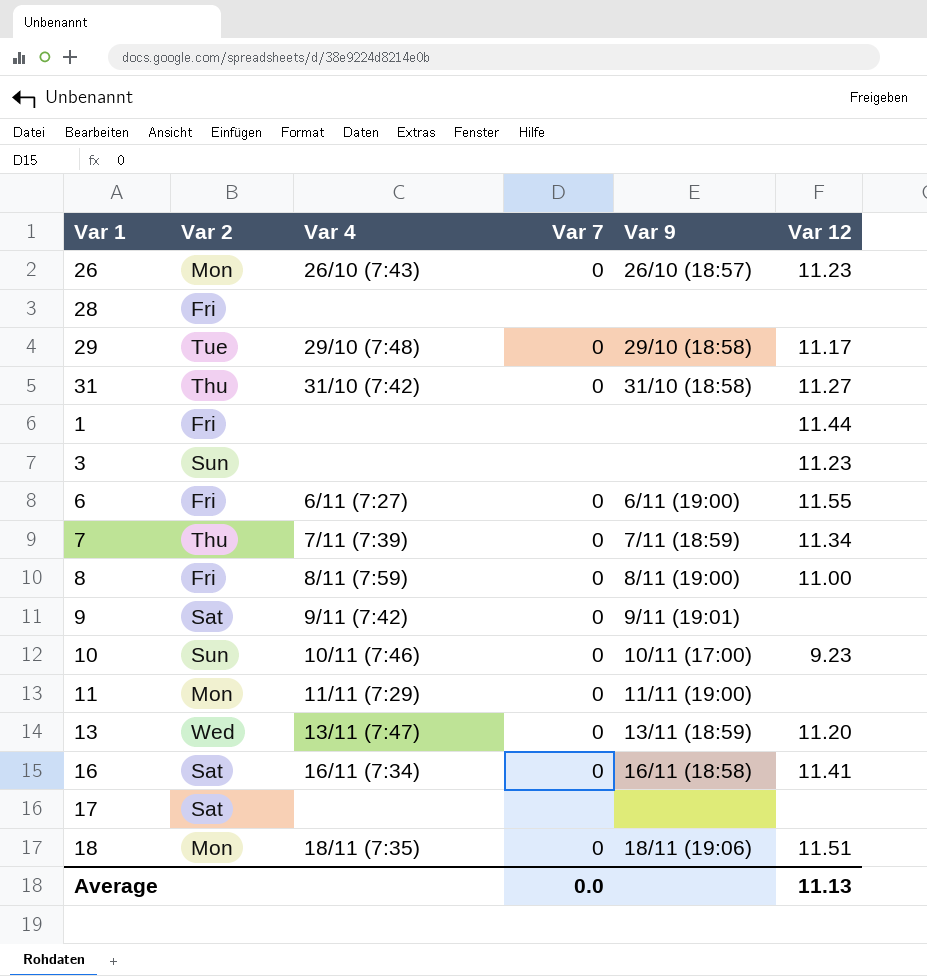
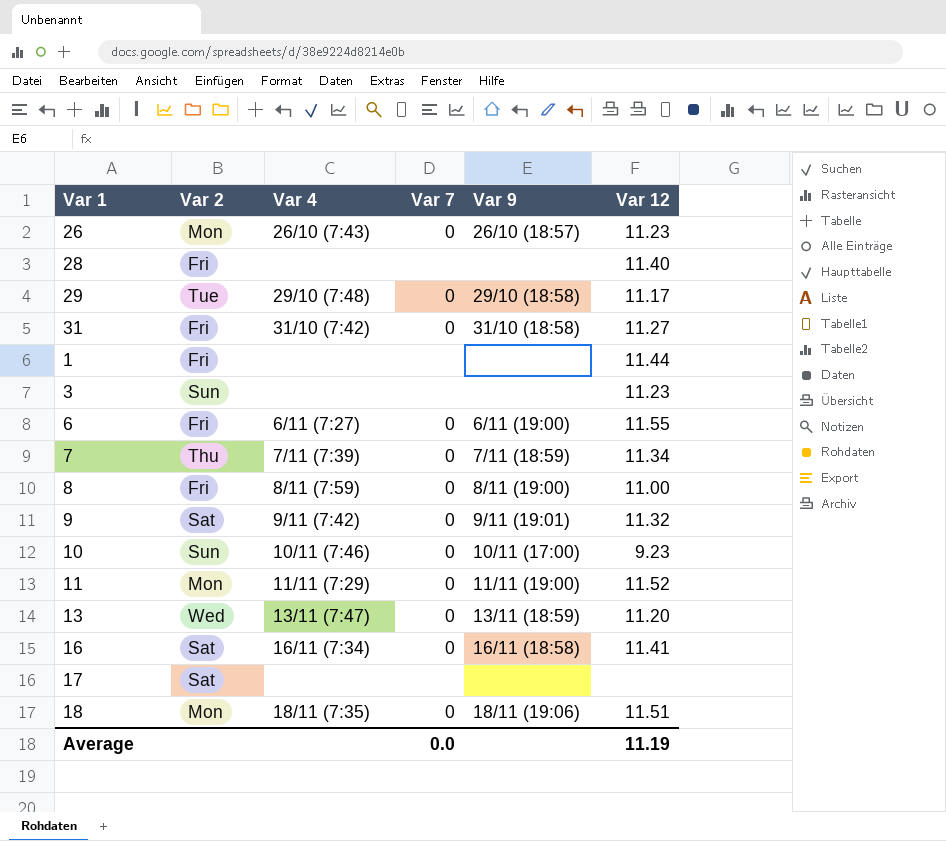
28 | Var 12: none -> 11.40
31 | Var 2: Thu -> Fri
9 | Var 12: none -> 11.32
11 | Var 12: none -> 11.52
Average | Var 12: 11.13 -> 11.19

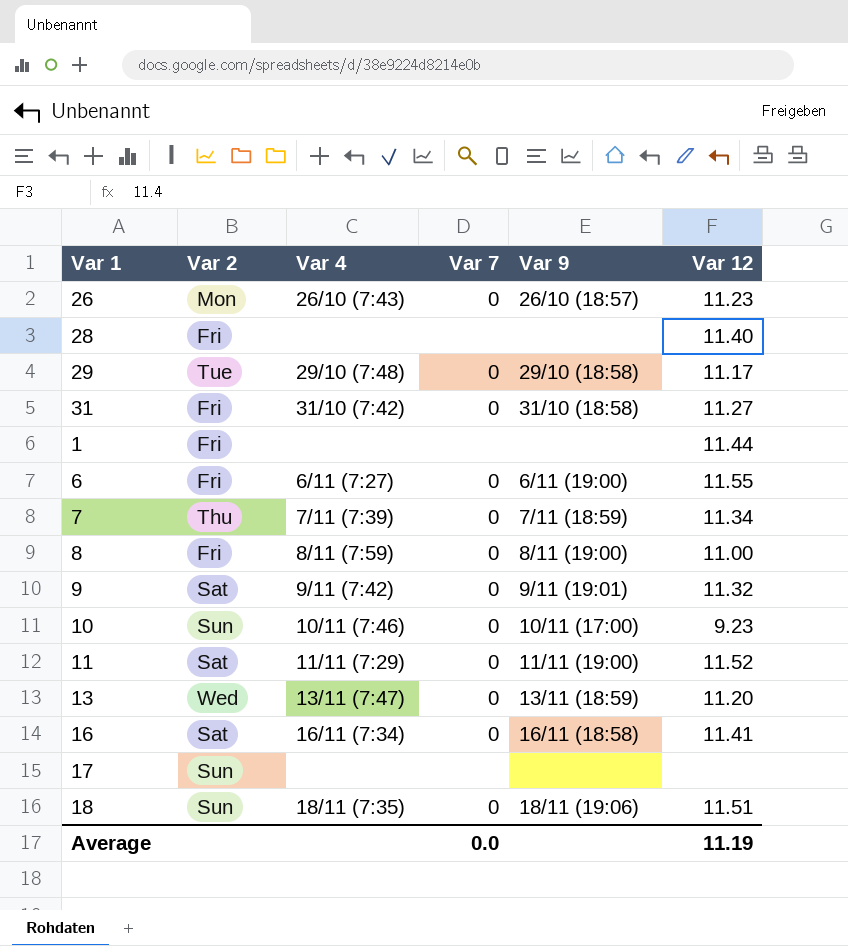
row 3: Sun | none | none | none | 11.23 -> none
11 | Var 2: Mon -> Sat
17 | Var 2: Sat -> Sun
18 | Var 2: Mon -> Sun

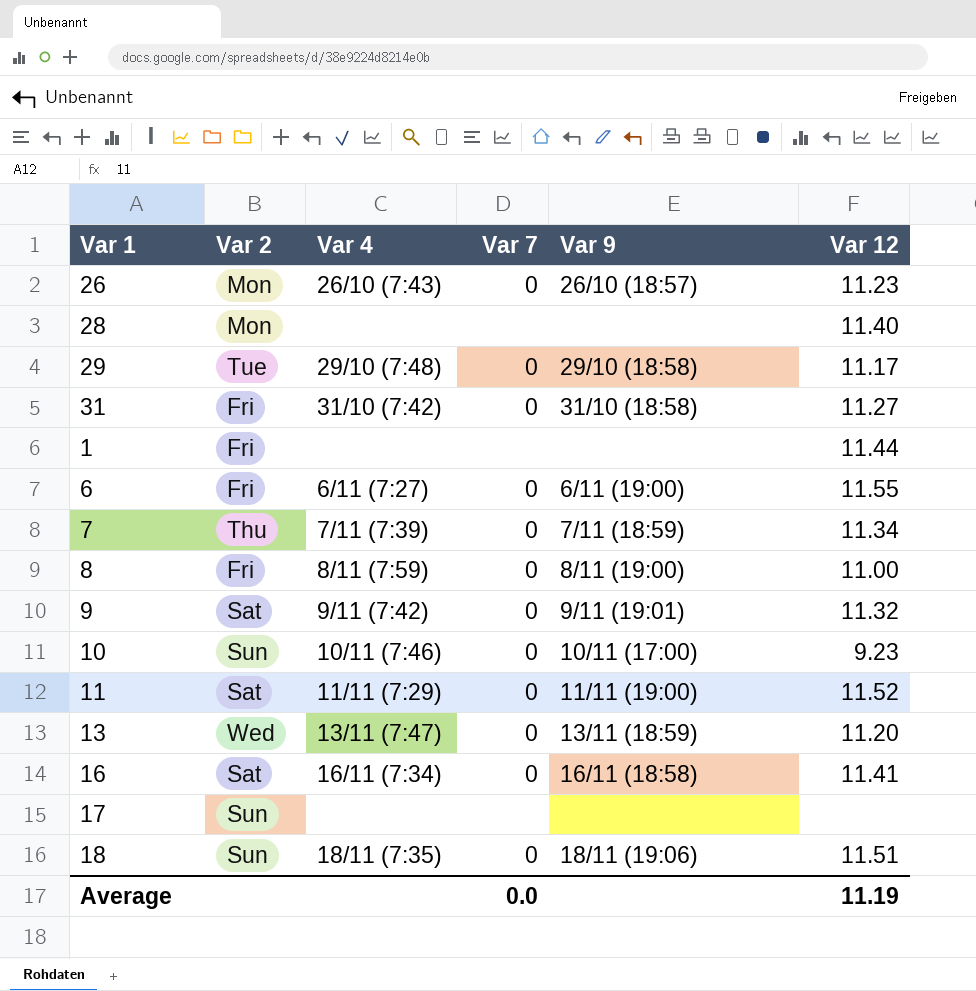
28 | Var 2: Fri -> Mon

